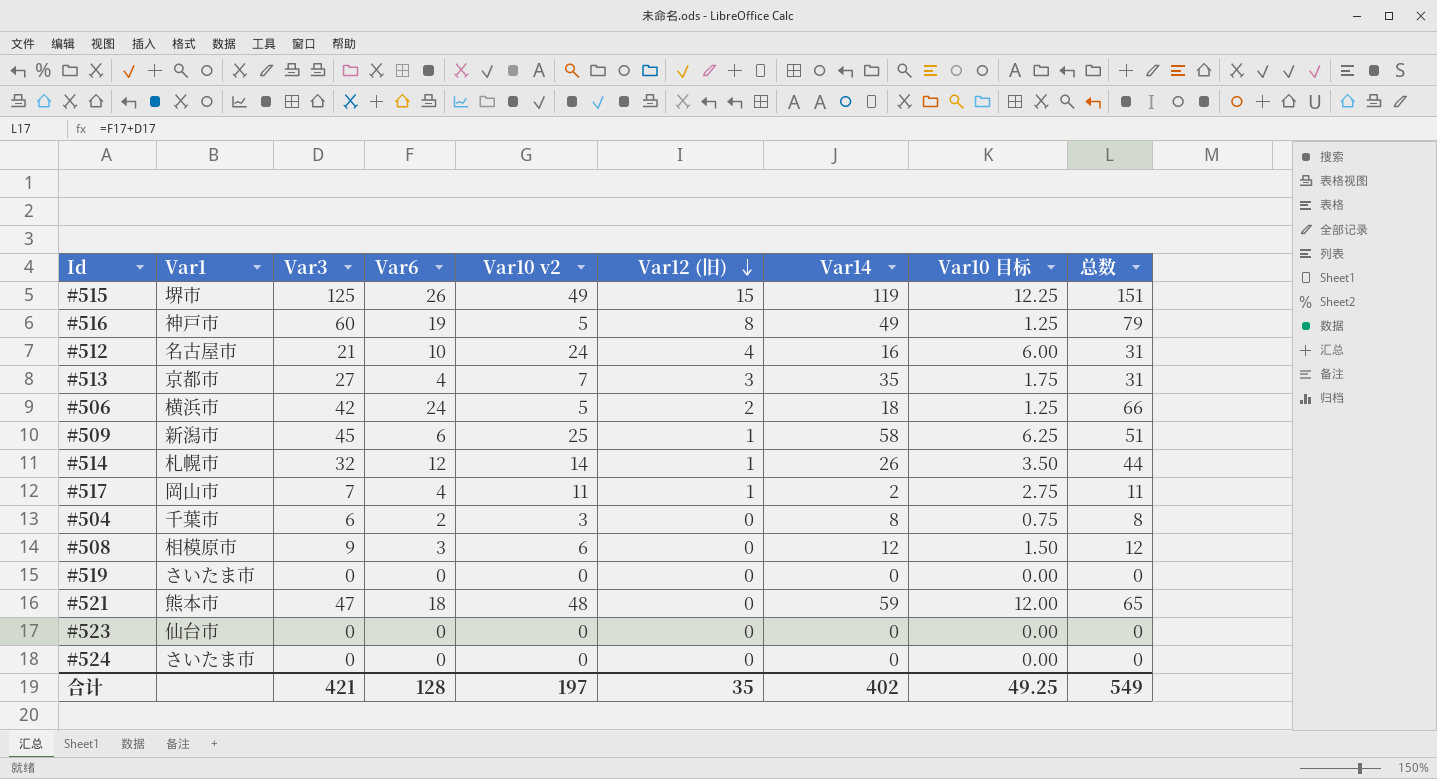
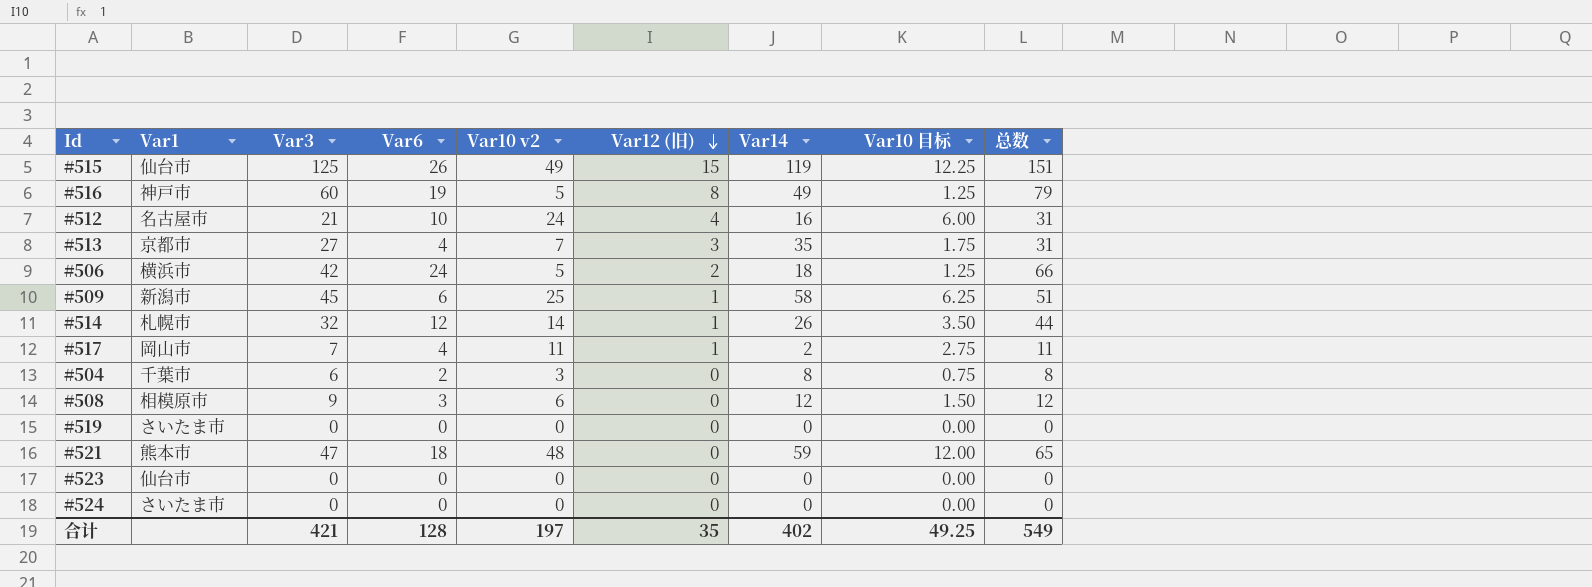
#515 | Var1: 堺市 -> 仙台市

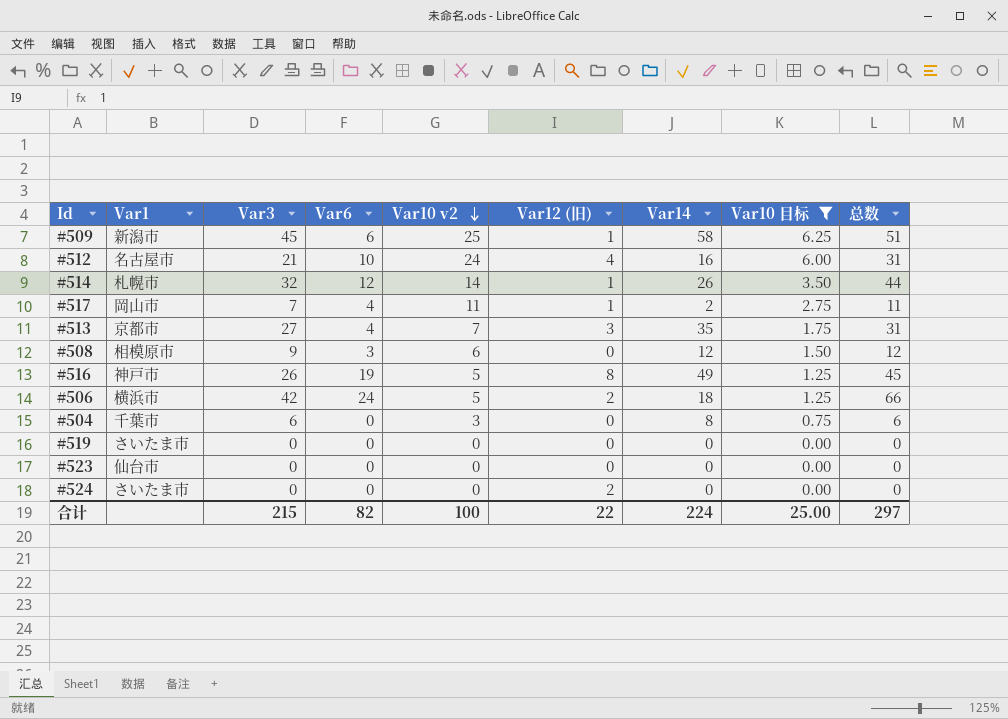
filter: none -> Var10 目标 <= 6.25
row order: Var12 (旧) descending -> Var10 v2 descending
#516 | Var3: 60 -> 26
#516 | 总数: 79 -> 45
#504 | Var6: 2 -> 0
#504 | 总数: 8 -> 6
#524 | Var12 (旧): 0 -> 2
合计 | Var3: 421 -> 215
合计 | Var6: 128 -> 82
合计 | Var10 v2: 197 -> 100
合计 | Var12 (旧): 35 -> 22
合计 | Var14: 402 -> 224
合计 | Var10 目标: 49.25 -> 25.00
合计 | 总数: 549 -> 297

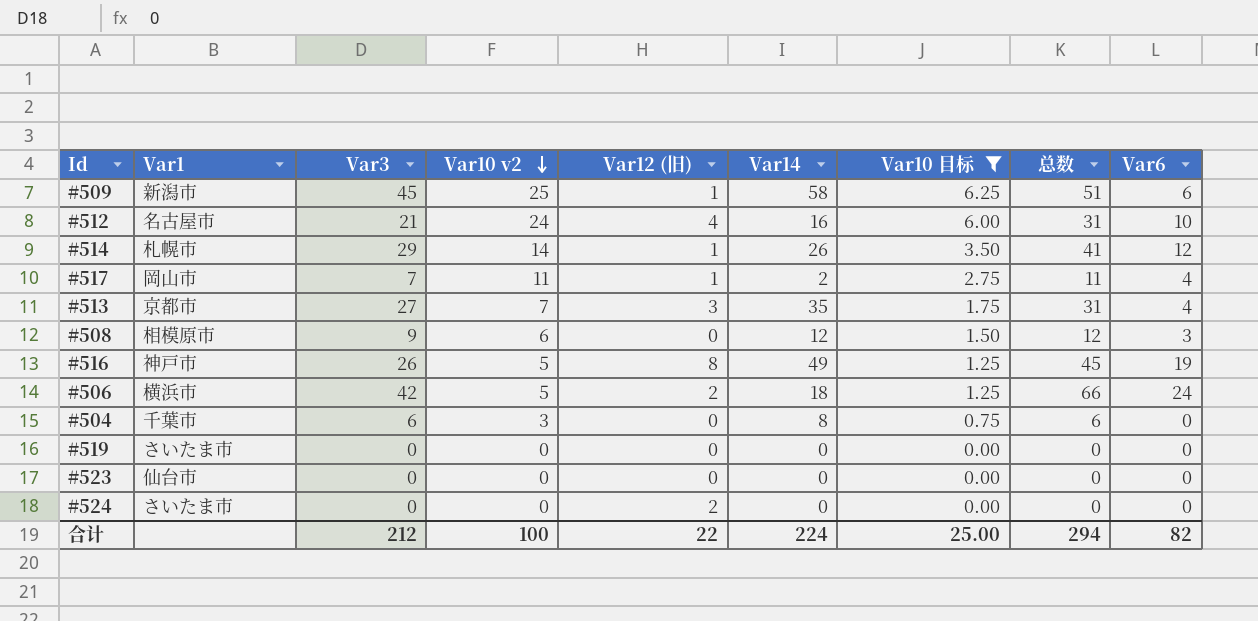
column Var6 | position: 4 -> 9
#514 | Var3: 32 -> 29
#514 | 总数: 44 -> 41
合计 | Var3: 215 -> 212
合计 | 总数: 297 -> 294

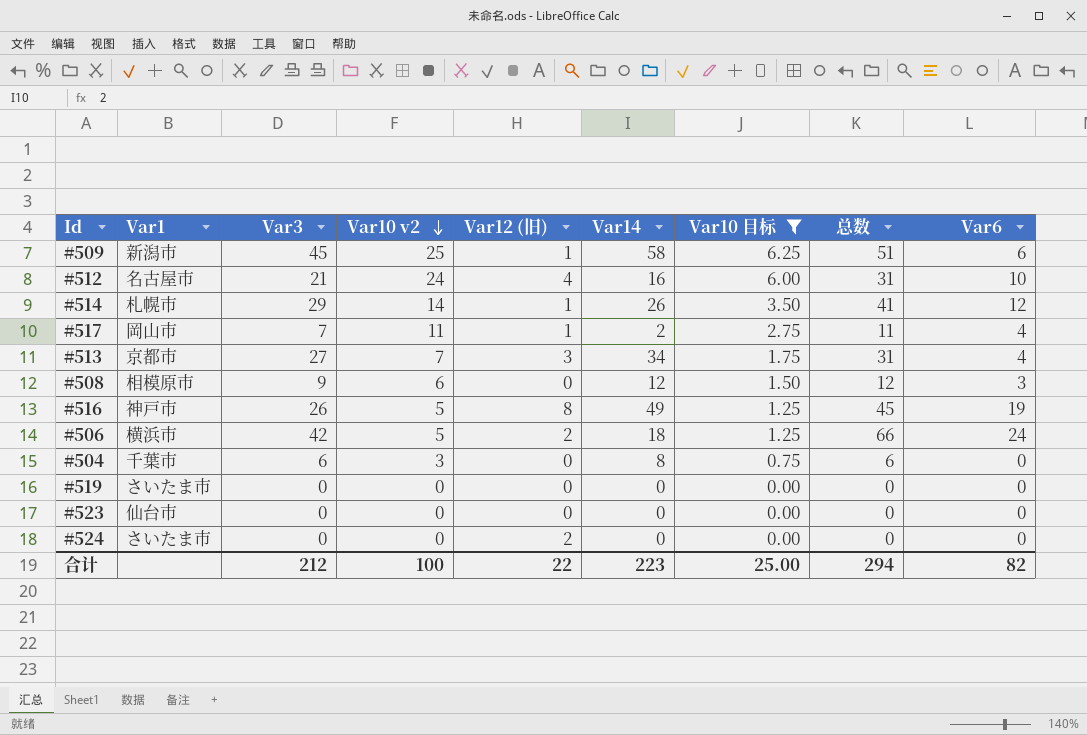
#513 | Var14: 35 -> 34
合计 | Var14: 224 -> 223

